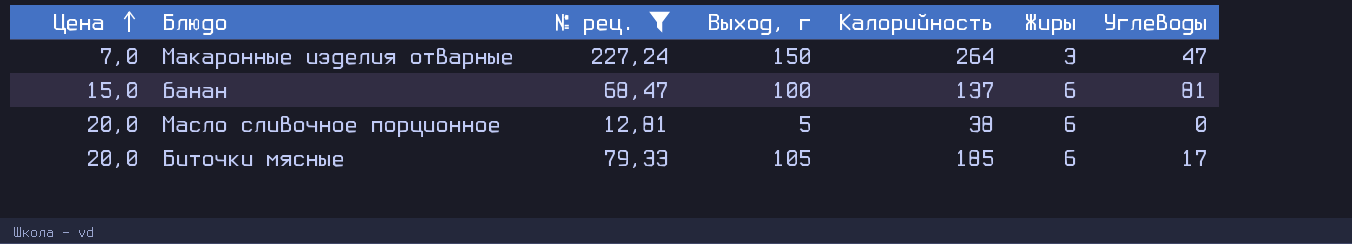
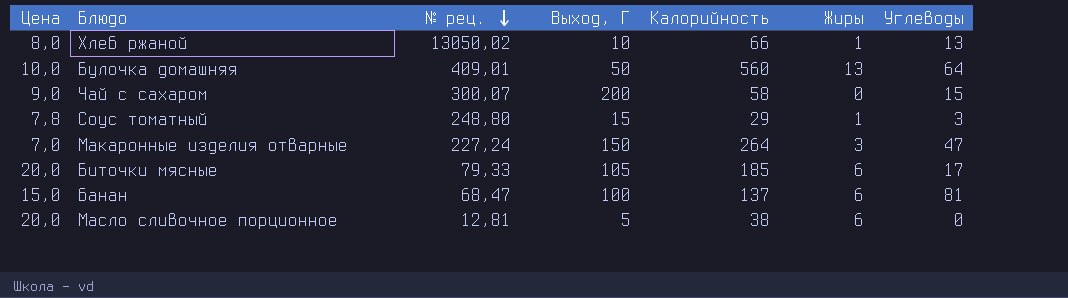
filter: № рец. <= 227,24 -> none
row order: Цена ascending -> № рец. descending
column name: Выход, г -> Выход, Г

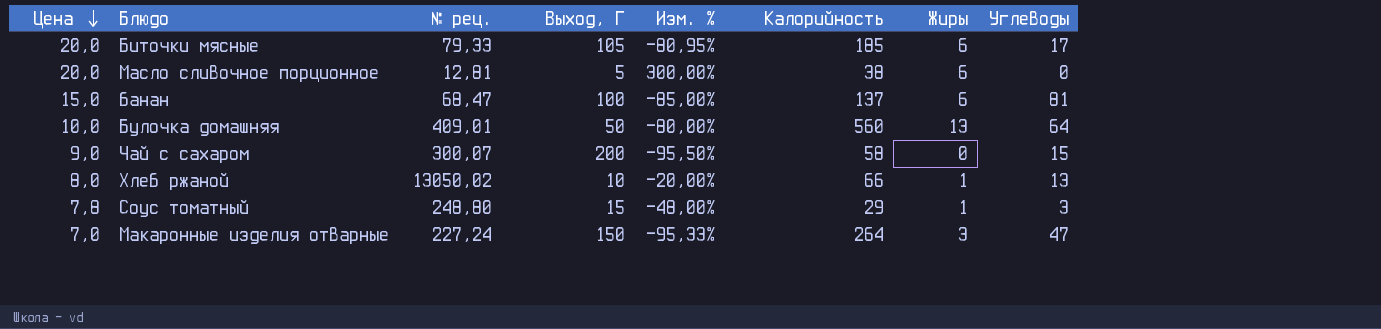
row order: № рец. descending -> Цена descending
column Изм. % | formula: none -> ([Цена] - [Выход, Г]) / [Выход, Г]

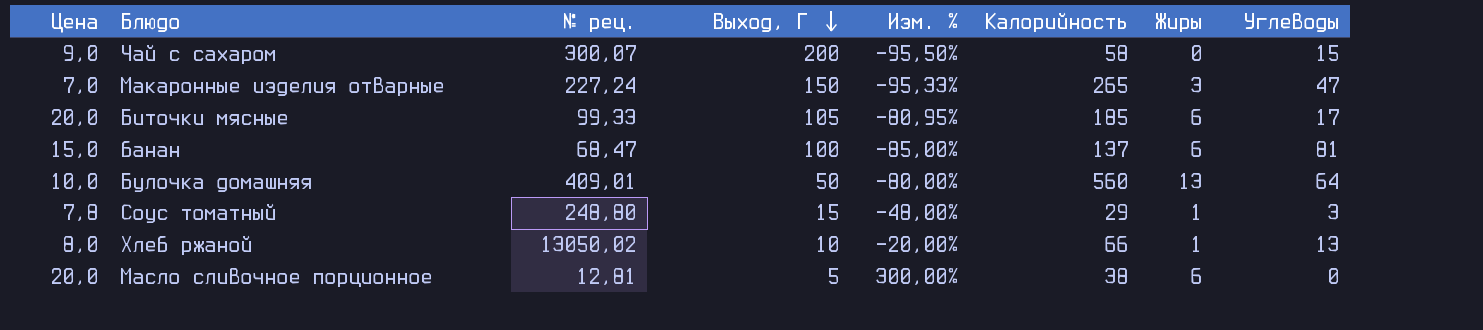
row order: Цена descending -> Выход, Г descending
Макаронные изделия отварные | Калорийность: 264 -> 265
Биточки мясные | № рец.: 79,33 -> 99,33

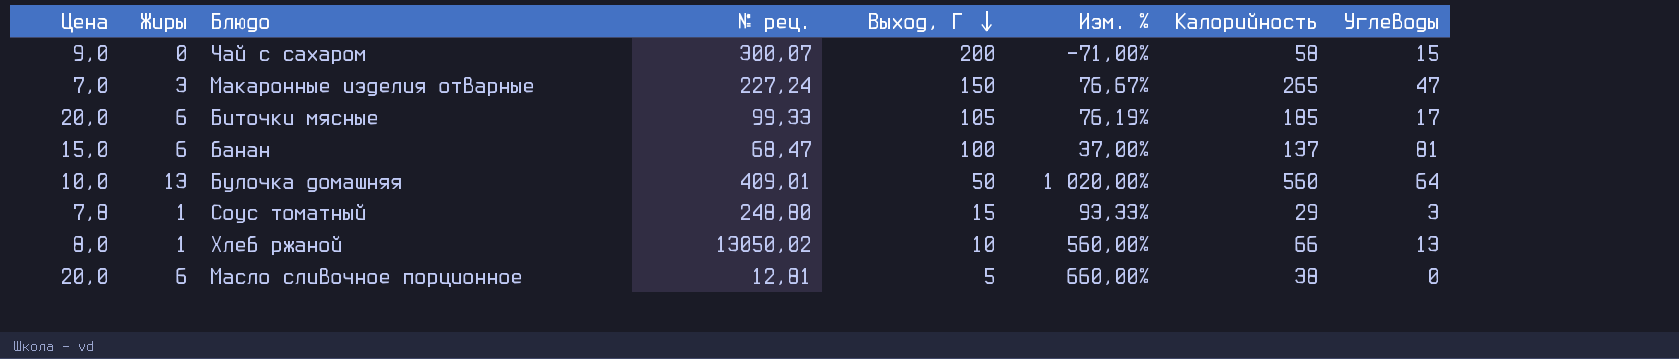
column Жиры | position: 7 -> 2
column Изм. % | formula: ([Цена] - [Выход, Г]) / [Выход, Г] -> ([Калорийность] - [Выход, Г]) / [Выход, Г]

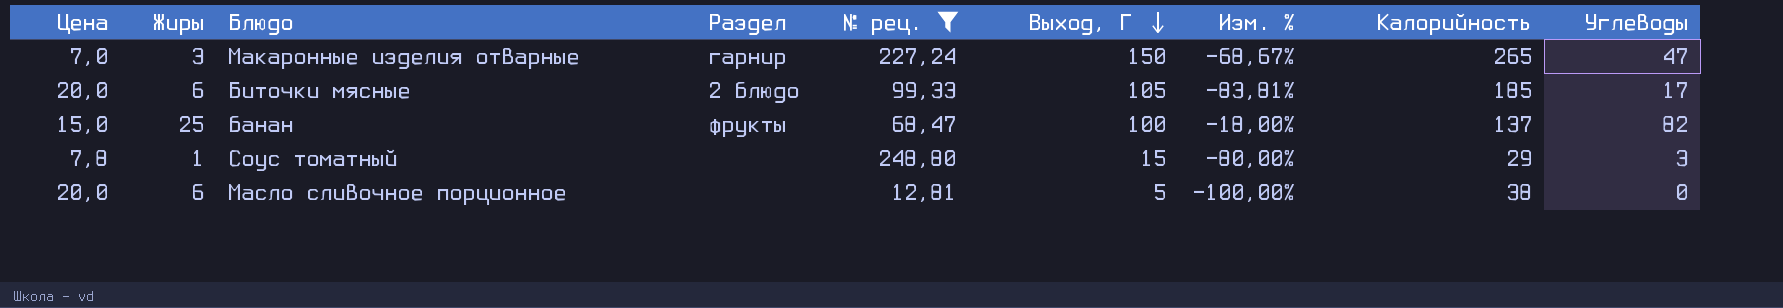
filter: none -> № рец. <= 248,80
column Раздел | position: none -> 4
column Изм. % | formula: ([Калорийность] - [Выход, Г]) / [Выход, Г] -> ([Углеводы] - [Выход, Г]) / [Выход, Г]
банан | Жиры: 6 -> 25
банан | Углеводы: 81 -> 82

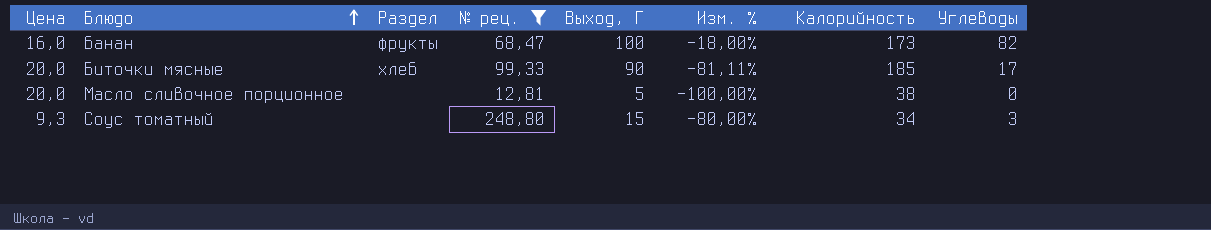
row order: Выход, Г descending -> Блюдо ascending
column Жиры | position: 2 -> none
row Макаронные изделия отварные: 7,0 | 3 | гарнир | 227,24 | 150 | -68,67% | 265 | 47 -> none
банан | Цена: 15,0 -> 16,0
банан | Калорийность: 137 -> 173
Биточки мясные | Раздел: 2 блюдо -> хлеб
Биточки мясные | Выход, Г: 105 -> 90
Биточки мясные | Изм. %: -83,81% -> -81,11%
Соус томатный | Цена: 7,8 -> 9,3
Соус томатный | Калорийность: 29 -> 34

